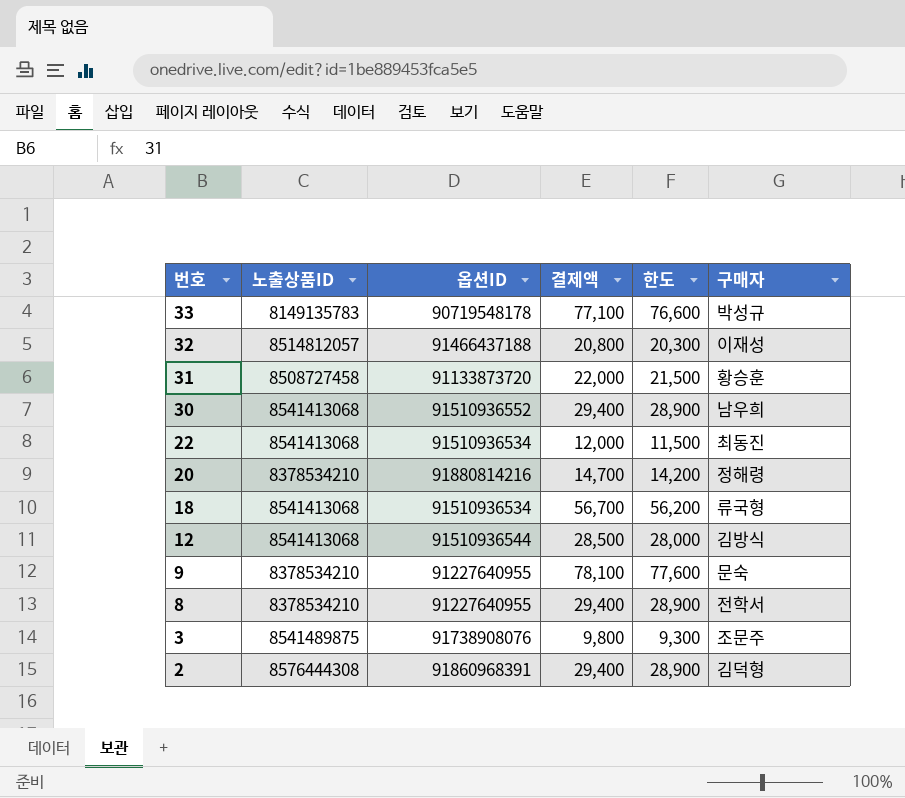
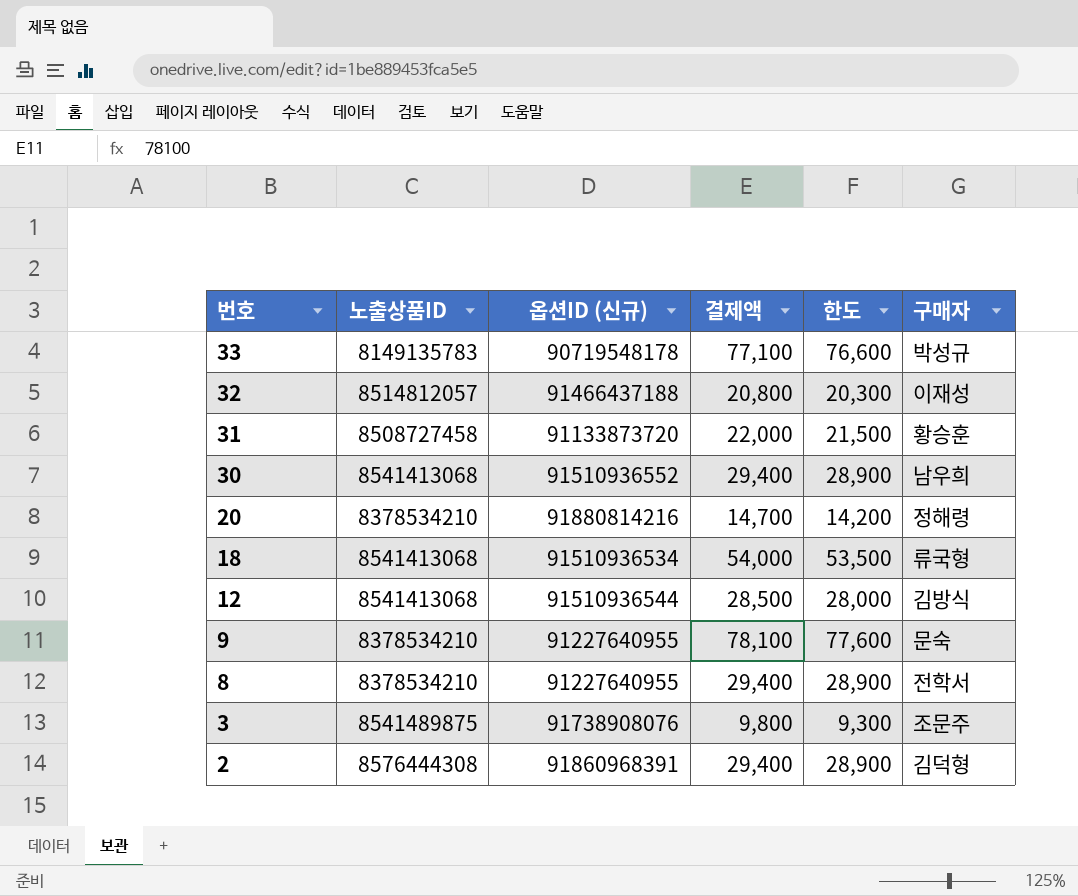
column name: 옵션ID -> 옵션ID (신규)
row 22: 8541413068 | 91510936534 | 12,000 | 11,500 | 최동진 -> none
18 | 결제액: 56,700 -> 54,000
18 | 한도: 56,200 -> 53,500

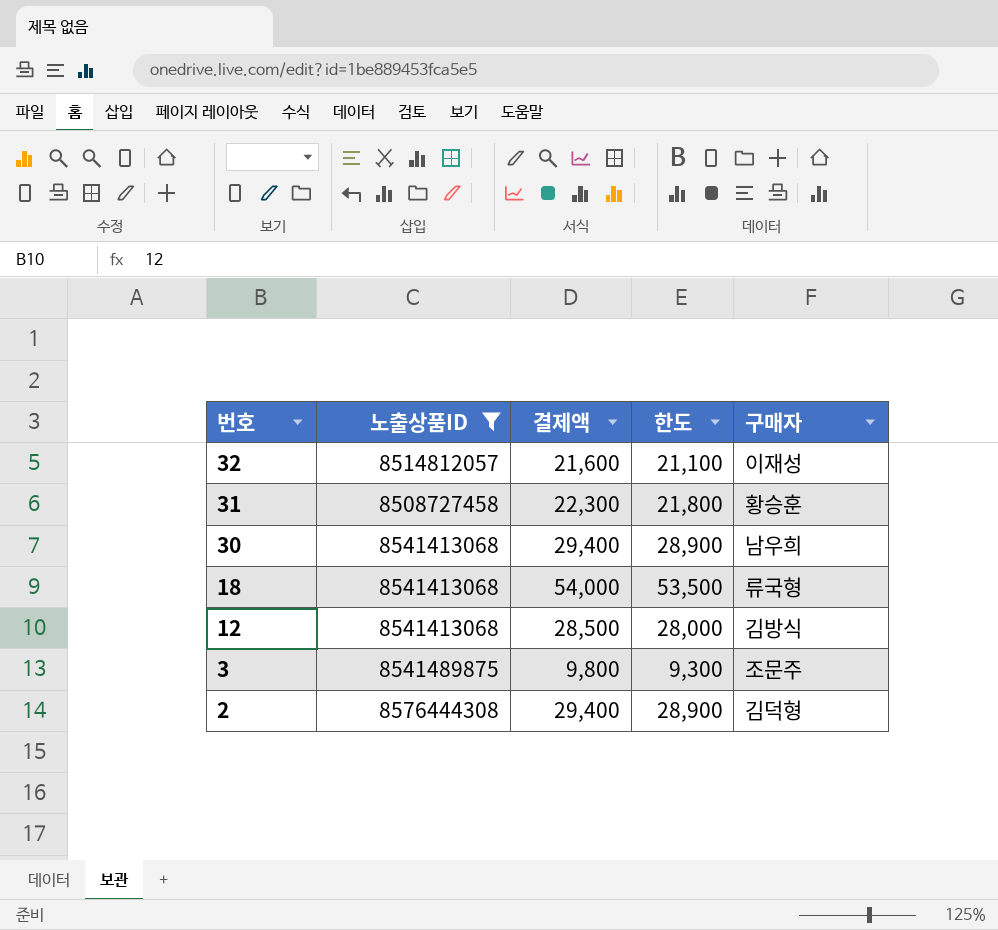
filter: none -> 노출상품ID >= 8508727458
column 옵션ID (신규) | position: 3 -> none
32 | 결제액: 20,800 -> 21,600
32 | 한도: 20,300 -> 21,100
31 | 결제액: 22,000 -> 22,300
31 | 한도: 21,500 -> 21,800

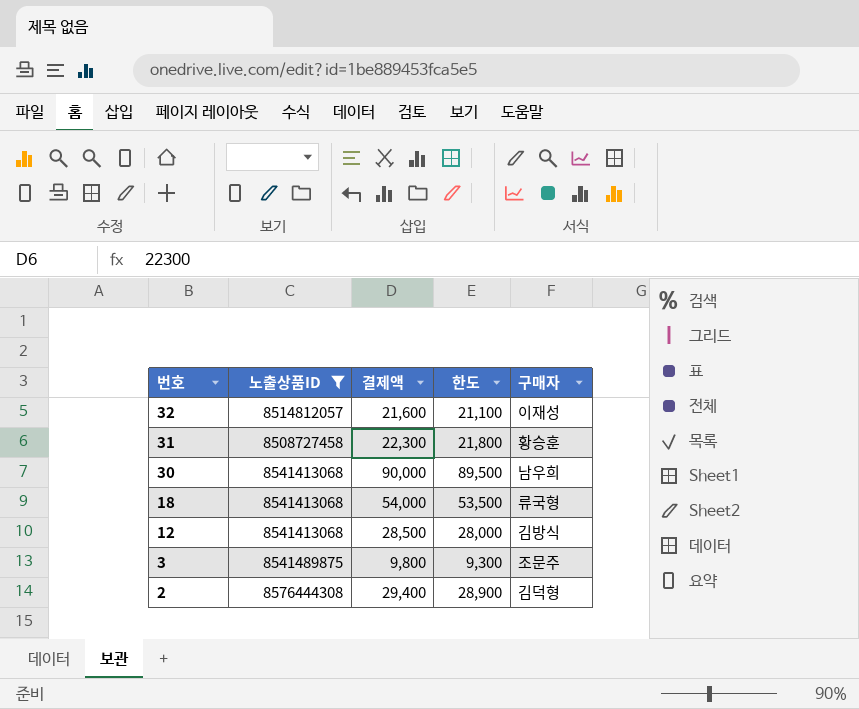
30 | 결제액: 29,400 -> 90,000
30 | 한도: 28,900 -> 89,500

